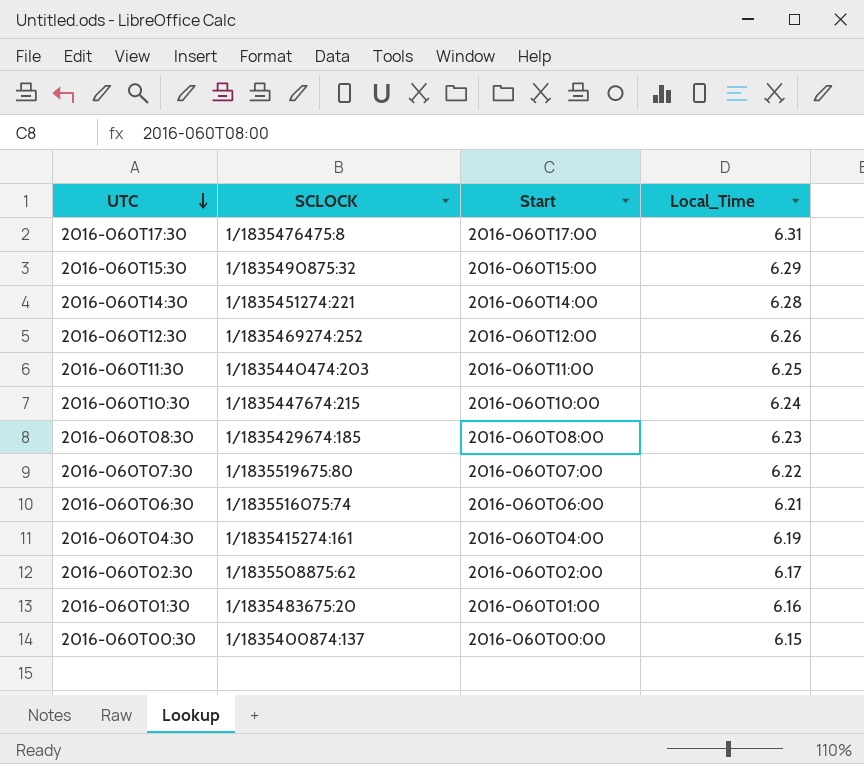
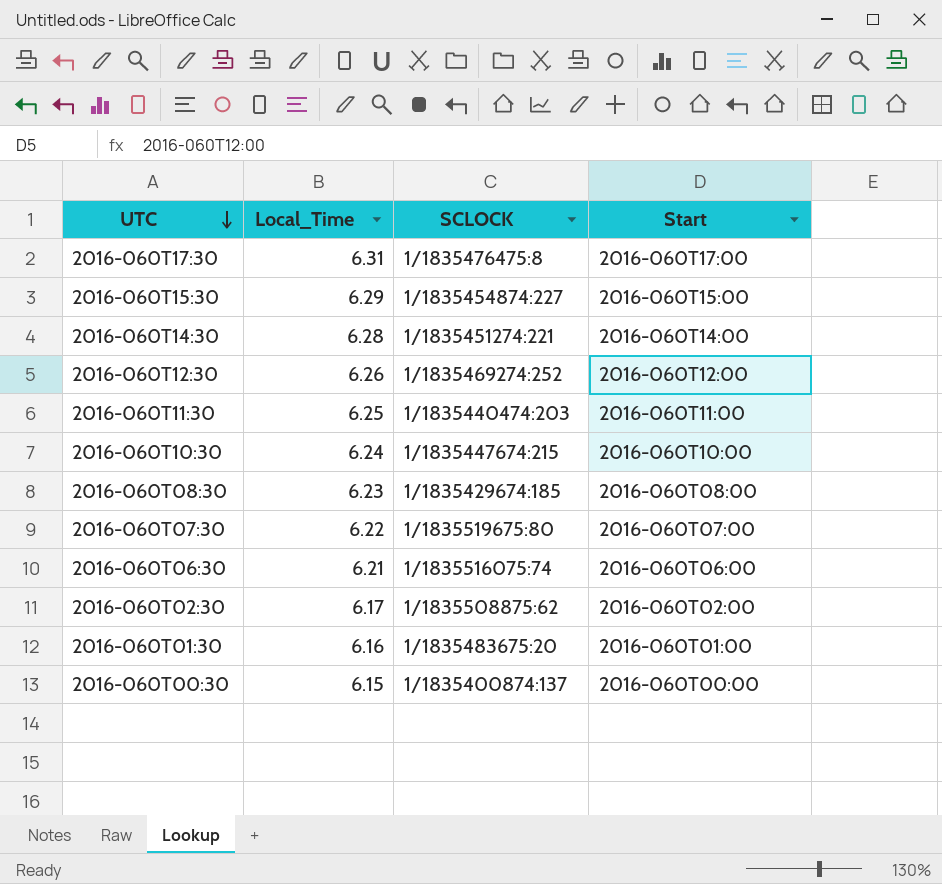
column Local_Time | position: 4 -> 2
row 2016-060T04:30: 1/1835415274:161 | 2016-060T04:00 | 6.19 -> none
2016-060T15:30 | SCLOCK: 1/1835490875:32 -> 1/1835454874:227

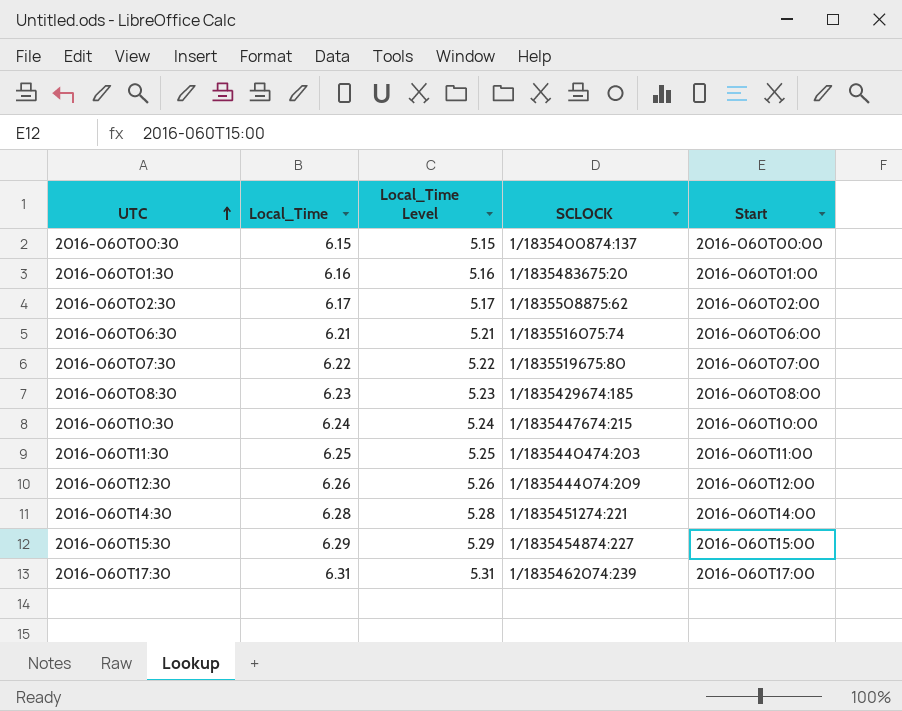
row order: UTC descending -> UTC ascending
column Local_Time Level | formula: none -> [Local_Time] - 1
2016-060T12:30 | SCLOCK: 1/1835469274:252 -> 1/1835444074:209
2016-060T17:30 | SCLOCK: 1/1835476475:8 -> 1/1835462074:239

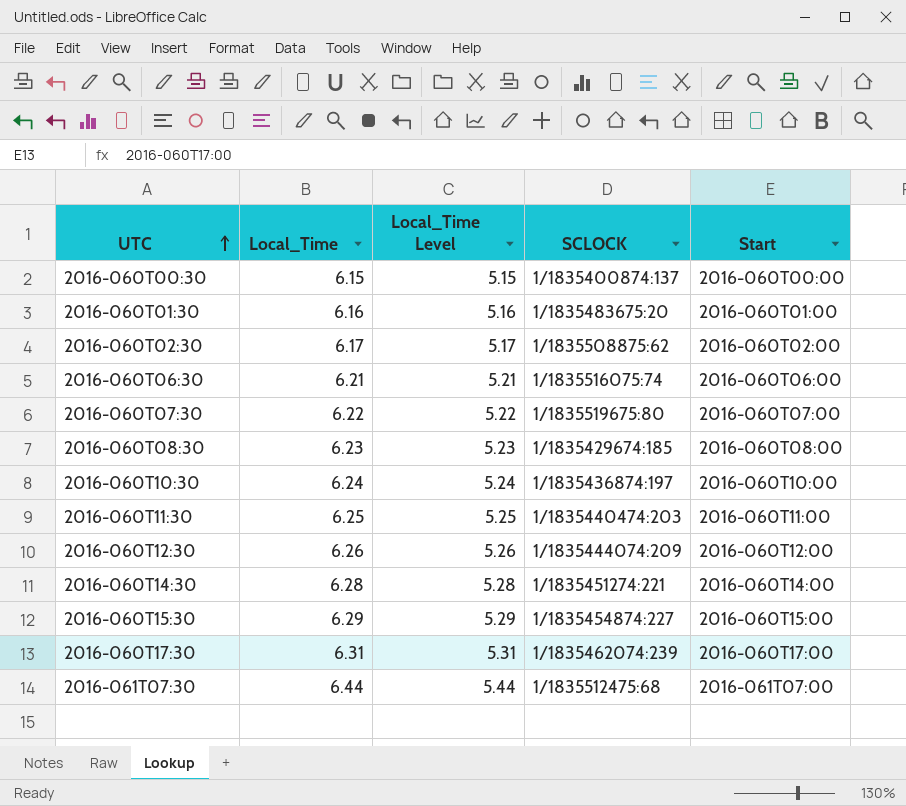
2016-060T10:30 | SCLOCK: 1/1835447674:215 -> 1/1835436874:197
row 2016-061T07:30: none -> 6.44 | 5.44 | 1/1835512475:68 | 2016-061T07:00

